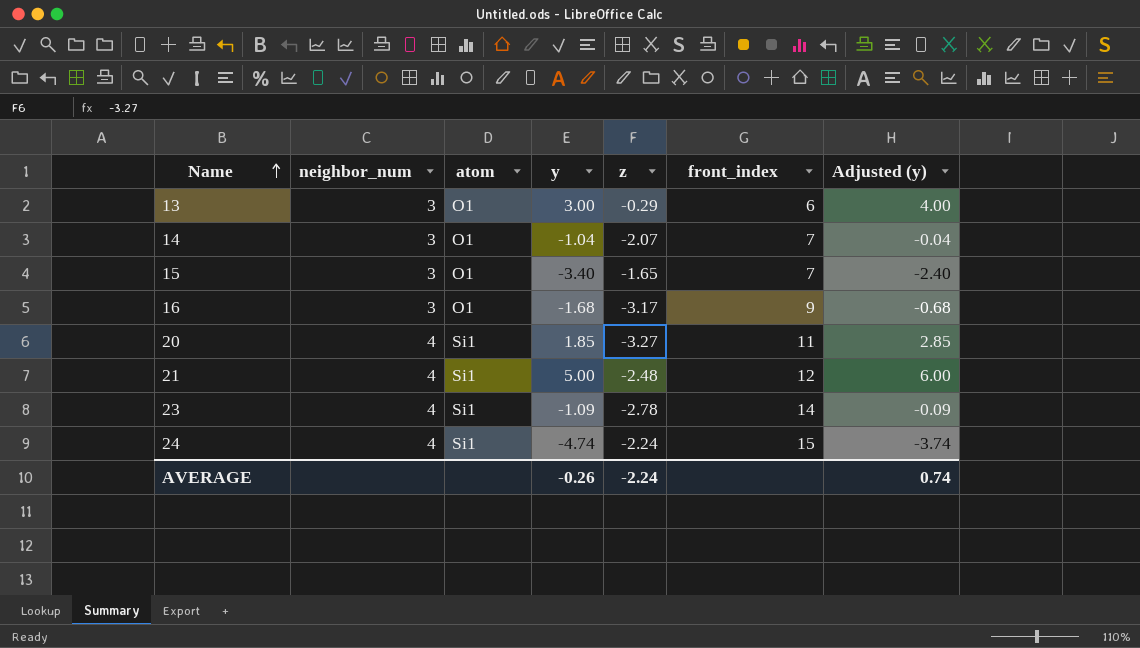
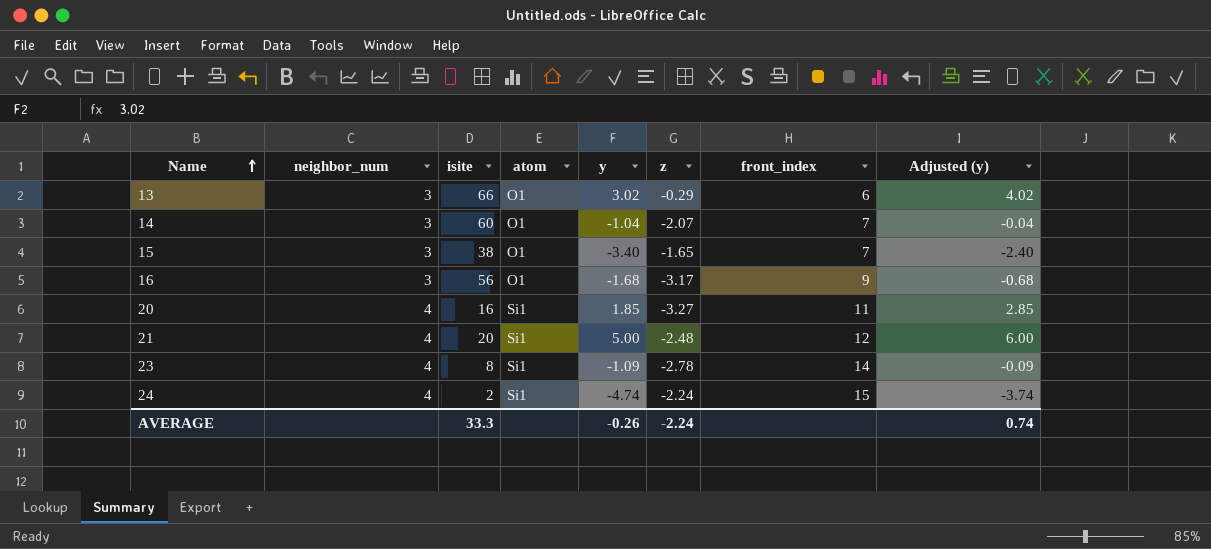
column isite | position: none -> 3
13 | y: 3.00 -> 3.02
13 | Adjusted (y): 4.00 -> 4.02

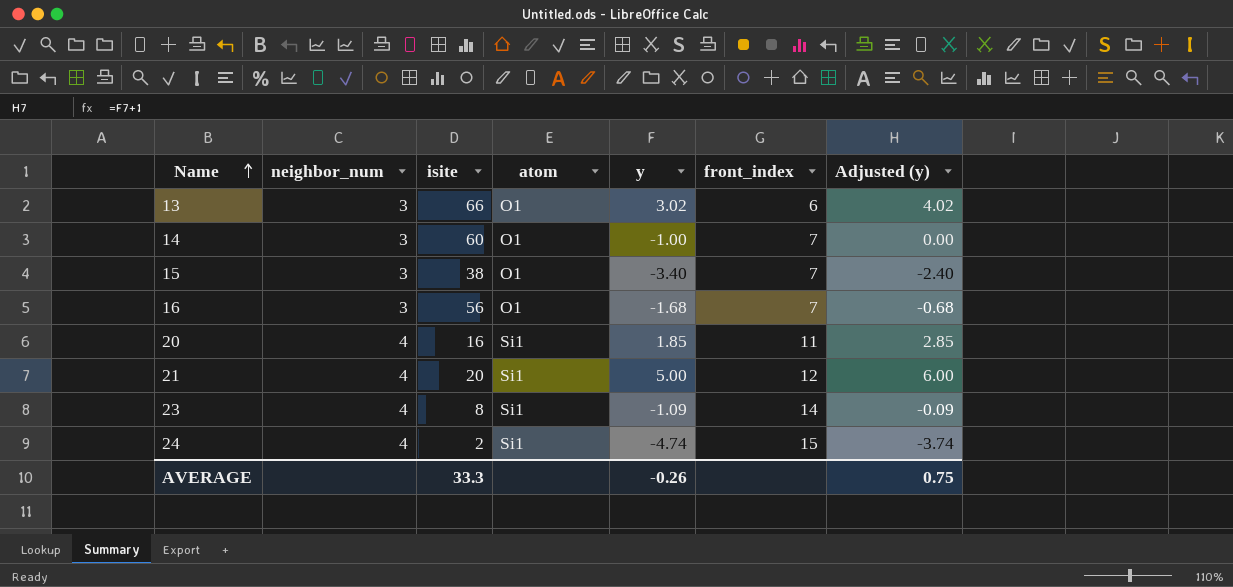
column z | position: 6 -> none
14 | y: -1.04 -> -1.00
14 | Adjusted (y): -0.04 -> 0.00
16 | front_index: 9 -> 7
AVERAGE | Adjusted (y): 0.74 -> 0.75

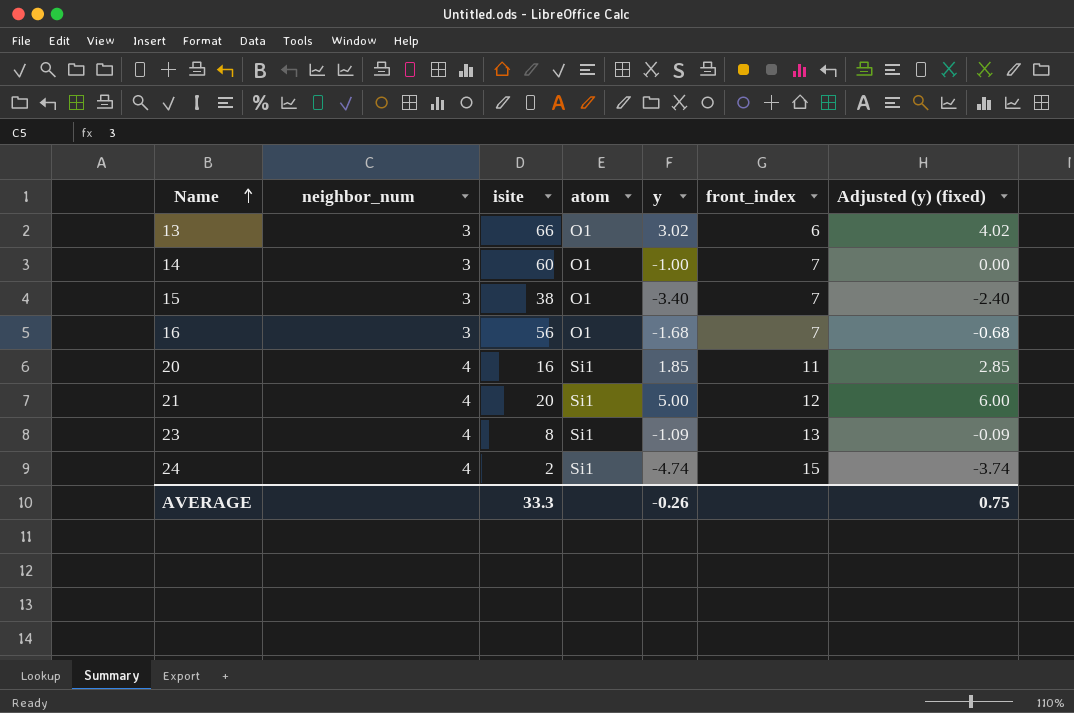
column name: Adjusted (y) -> Adjusted (y) (fixed)
23 | front_index: 14 -> 13

